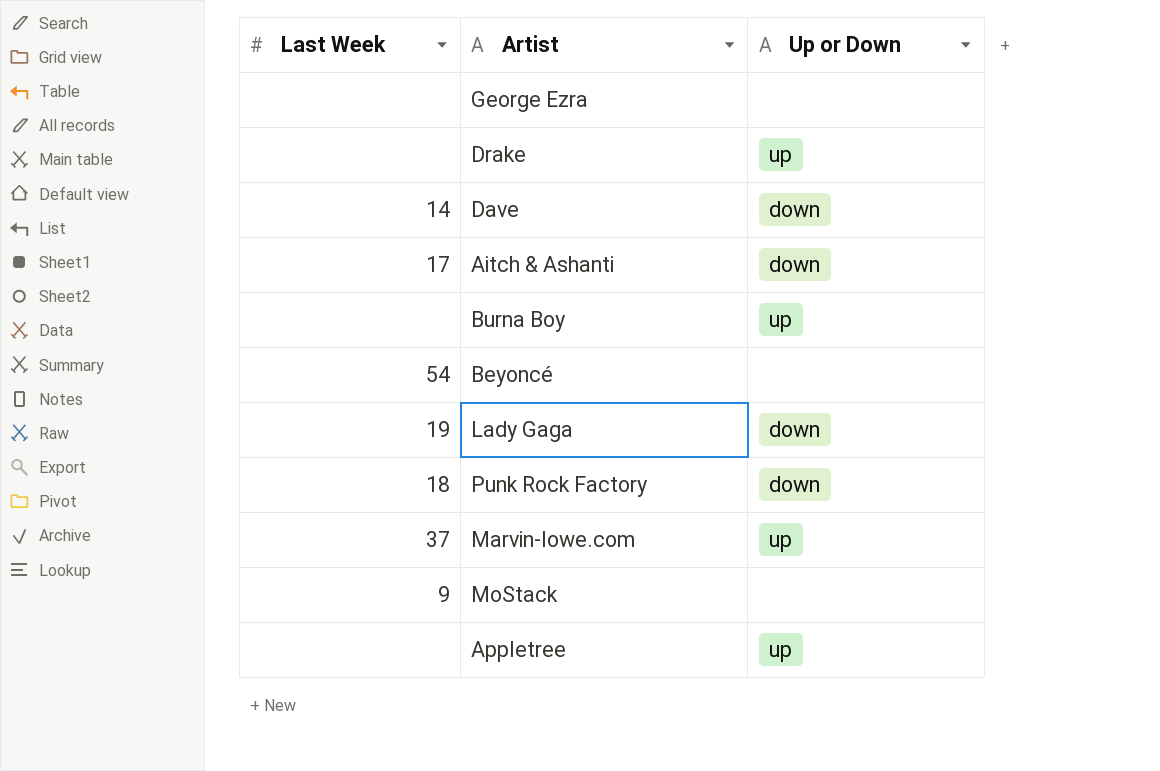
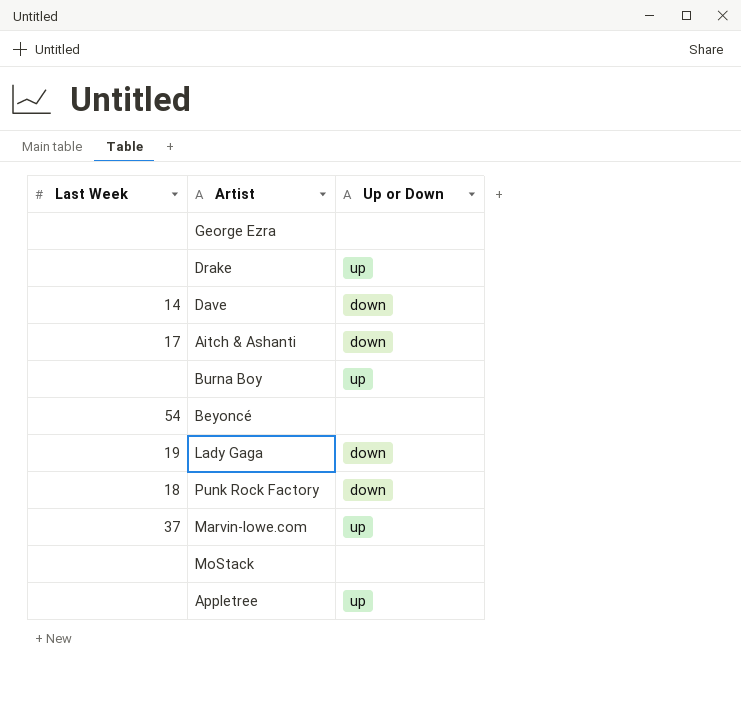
MoStack | Last Week: 9 -> none

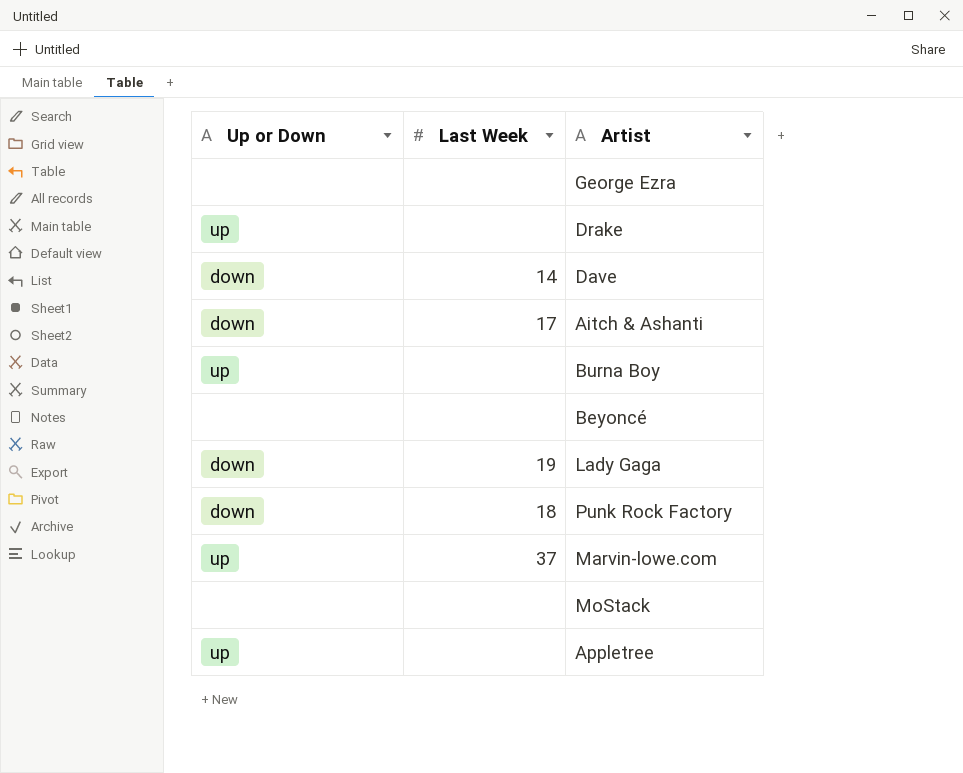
column Up or Down | position: 3 -> 1
Beyoncé | Last Week: 54 -> none

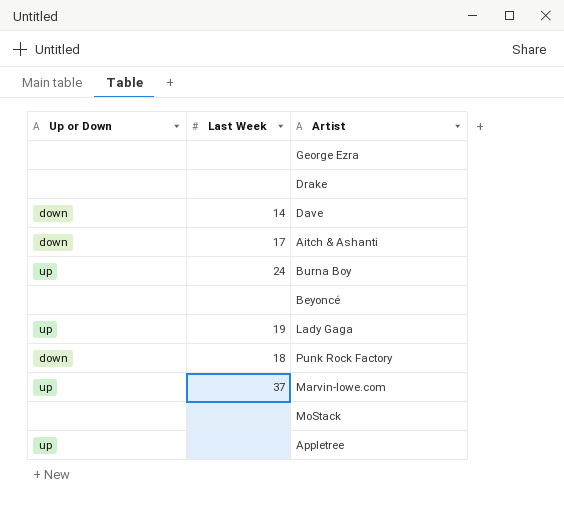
Drake | Up or Down: up -> none
Burna Boy | Last Week: none -> 24
Lady Gaga | Up or Down: down -> up

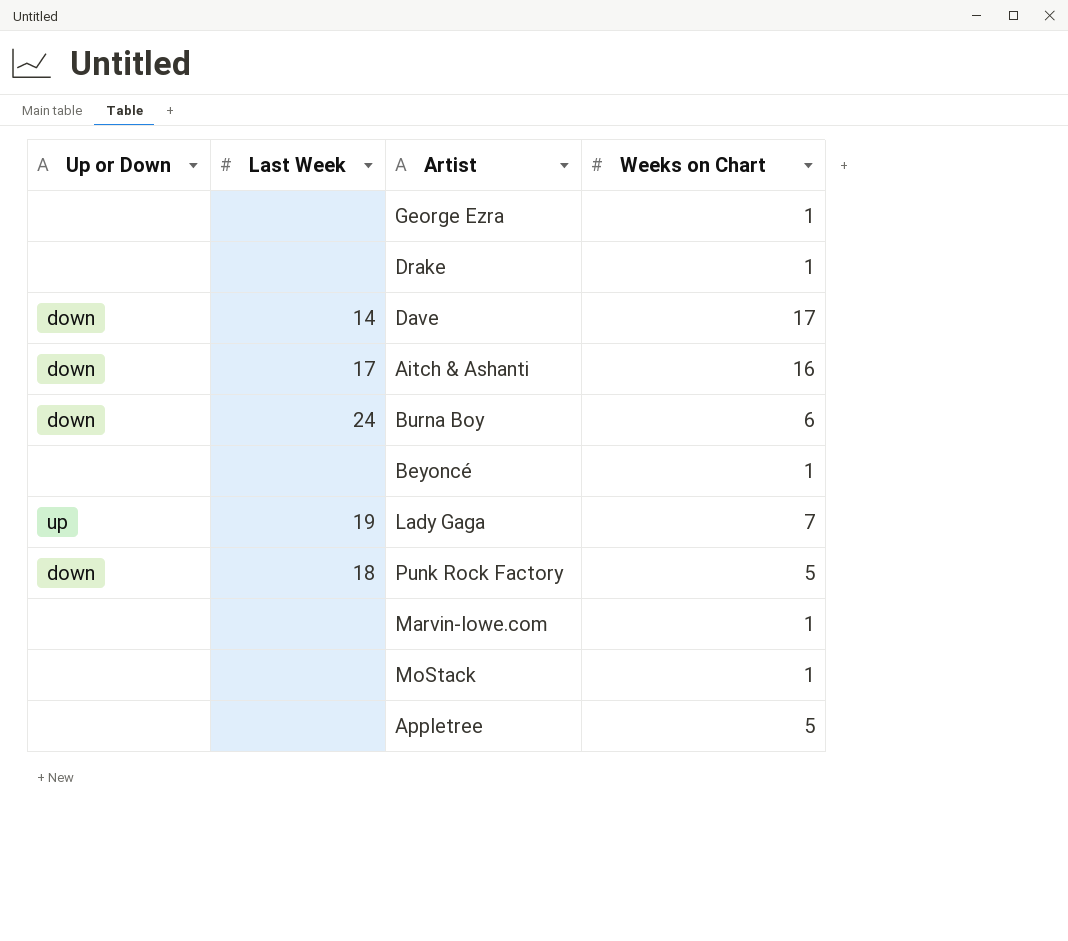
column Weeks on Chart | position: none -> 4
Burna Boy | Up or Down: up -> down
Marvin-lowe.com | Up or Down: up -> none
Marvin-lowe.com | Last Week: 37 -> none
Appletree | Up or Down: up -> none

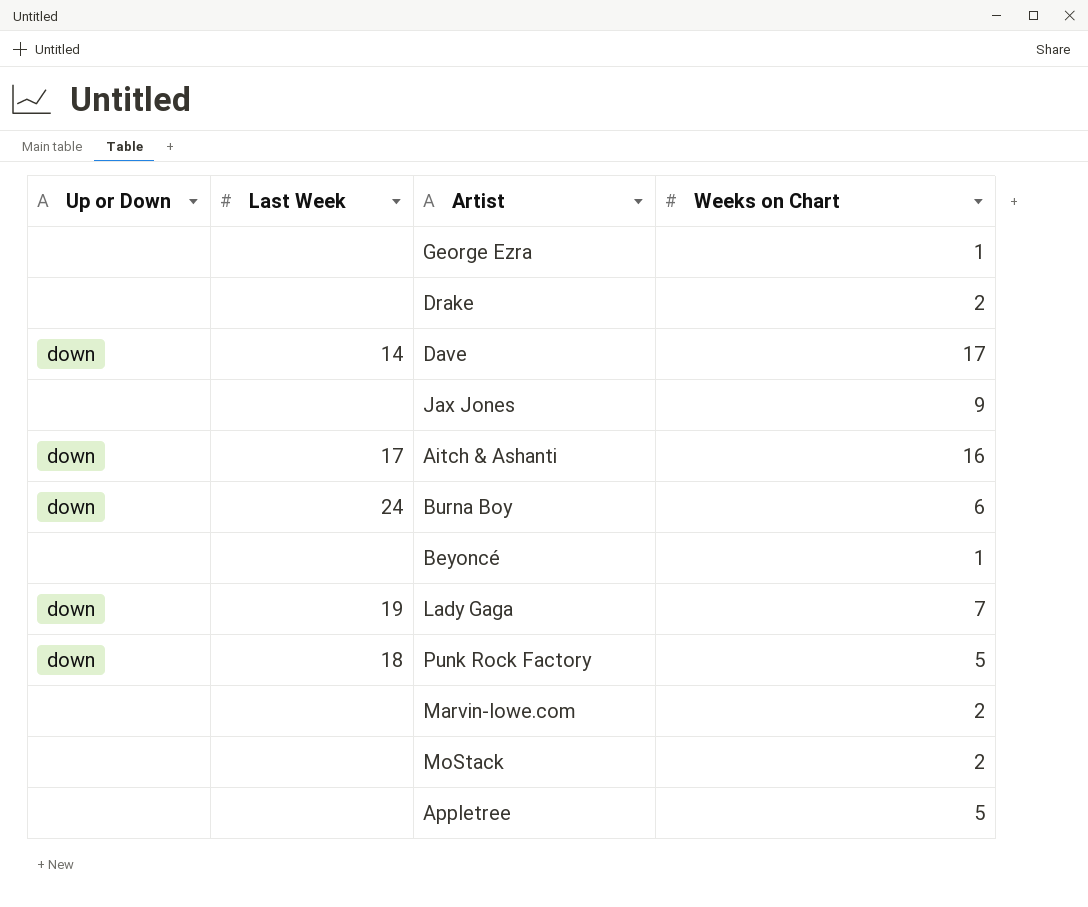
Drake | Weeks on Chart: 1 -> 2
row Jax Jones: none -> none | none | 9
Lady Gaga | Up or Down: up -> down
Marvin-lowe.com | Weeks on Chart: 1 -> 2
MoStack | Weeks on Chart: 1 -> 2

